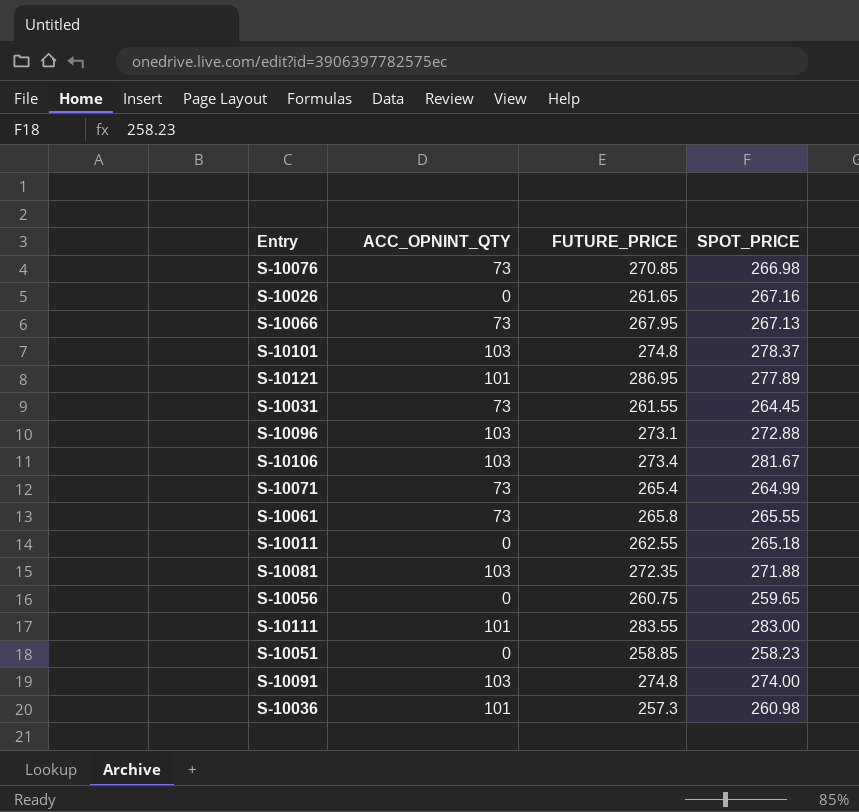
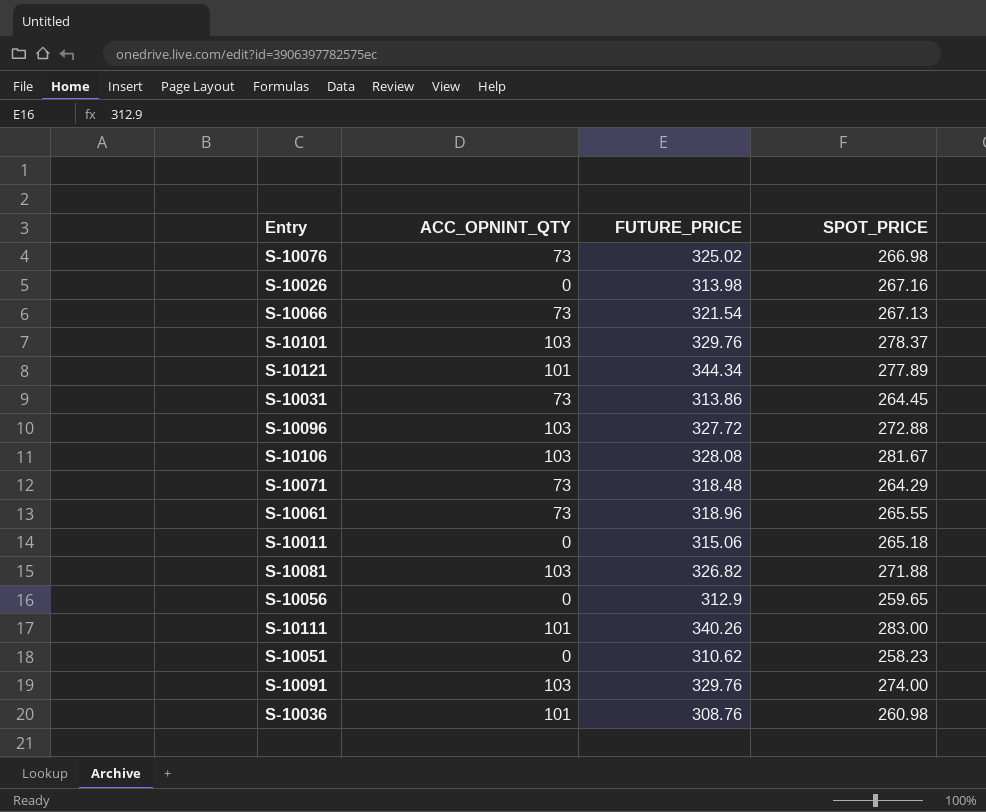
S-10076 | FUTURE_PRICE: 270.85 -> 325.02
S-10026 | FUTURE_PRICE: 261.65 -> 313.98
S-10066 | FUTURE_PRICE: 267.95 -> 321.54
S-10101 | FUTURE_PRICE: 274.8 -> 329.76
S-10121 | FUTURE_PRICE: 286.95 -> 344.34
S-10031 | FUTURE_PRICE: 261.55 -> 313.86
S-10096 | FUTURE_PRICE: 273.1 -> 327.72
S-10106 | FUTURE_PRICE: 273.4 -> 328.08
S-10071 | FUTURE_PRICE: 265.4 -> 318.48
S-10071 | SPOT_PRICE: 264.99 -> 264.29
S-10061 | FUTURE_PRICE: 265.8 -> 318.96
S-10011 | FUTURE_PRICE: 262.55 -> 315.06
S-10081 | FUTURE_PRICE: 272.35 -> 326.82
S-10056 | FUTURE_PRICE: 260.75 -> 312.9
S-10111 | FUTURE_PRICE: 283.55 -> 340.26
S-10051 | FUTURE_PRICE: 258.85 -> 310.62
S-10091 | FUTURE_PRICE: 274.8 -> 329.76
S-10036 | FUTURE_PRICE: 257.3 -> 308.76

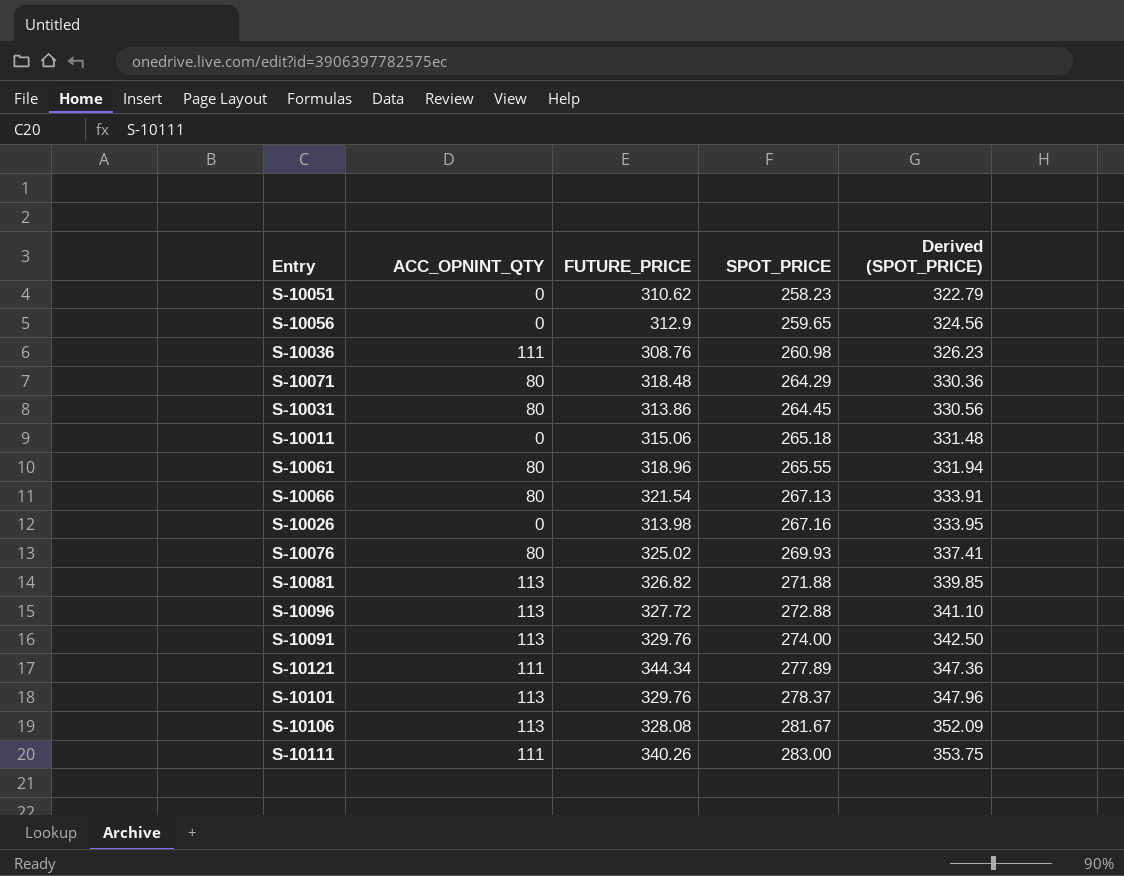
row order: none -> SPOT_PRICE ascending
column Derived (SPOT_PRICE) | formula: none -> [SPOT_PRICE] * 1.25
S-10036 | ACC_OPNINT_QTY: 101 -> 111
S-10071 | ACC_OPNINT_QTY: 73 -> 80
S-10031 | ACC_OPNINT_QTY: 73 -> 80
S-10061 | ACC_OPNINT_QTY: 73 -> 80
S-10066 | ACC_OPNINT_QTY: 73 -> 80
S-10076 | ACC_OPNINT_QTY: 73 -> 80
S-10076 | SPOT_PRICE: 266.98 -> 269.93
S-10081 | ACC_OPNINT_QTY: 103 -> 113
S-10096 | ACC_OPNINT_QTY: 103 -> 113
S-10091 | ACC_OPNINT_QTY: 103 -> 113
S-10121 | ACC_OPNINT_QTY: 101 -> 111
S-10101 | ACC_OPNINT_QTY: 103 -> 113
S-10106 | ACC_OPNINT_QTY: 103 -> 113
S-10111 | ACC_OPNINT_QTY: 101 -> 111

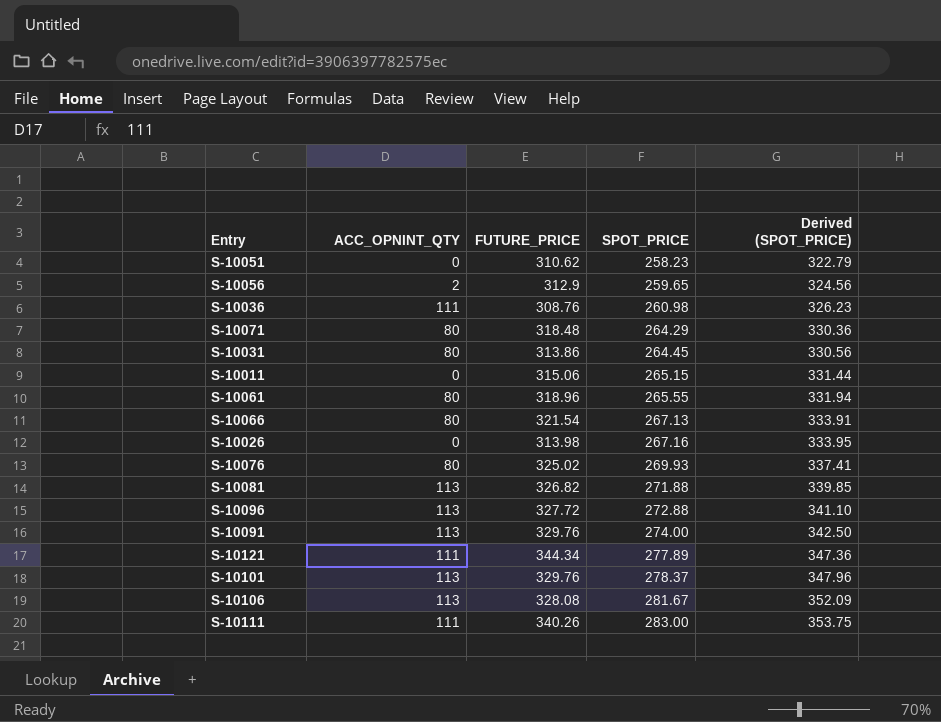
S-10056 | ACC_OPNINT_QTY: 0 -> 2
S-10011 | SPOT_PRICE: 265.18 -> 265.15
S-10011 | Derived (SPOT_PRICE): 331.48 -> 331.44

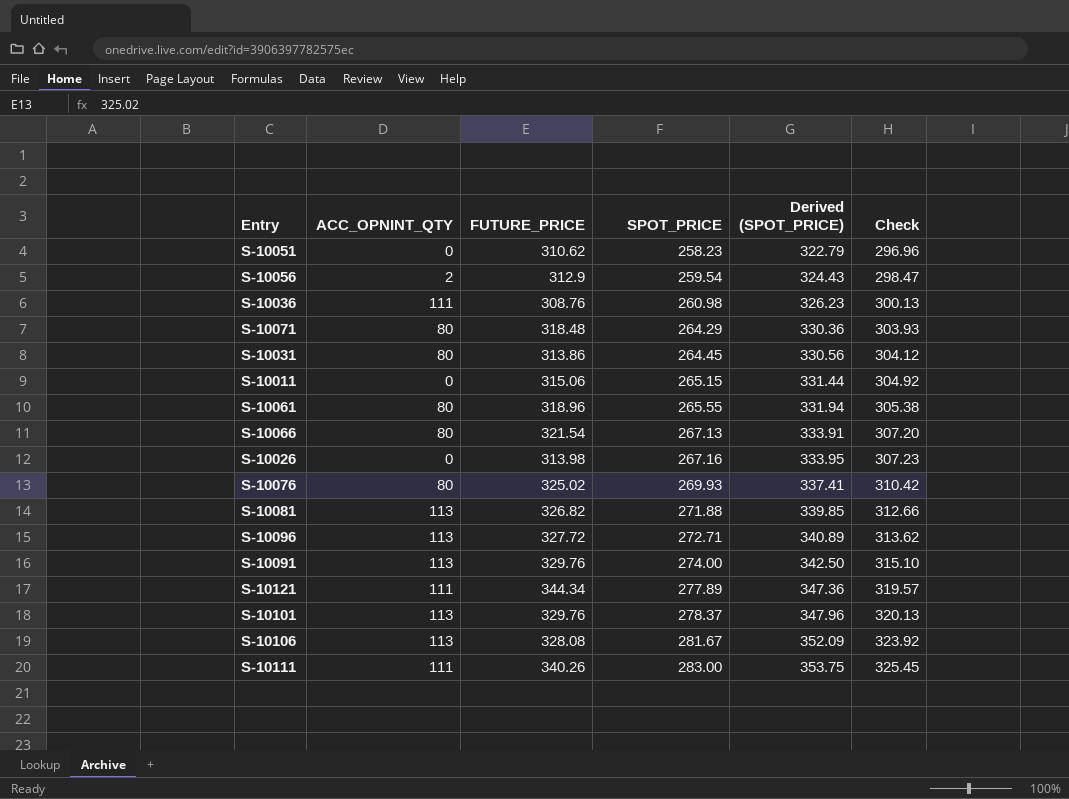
column Check | formula: none -> [SPOT_PRICE] * 1.15
S-10056 | SPOT_PRICE: 259.65 -> 259.54
S-10056 | Derived (SPOT_PRICE): 324.56 -> 324.43
S-10096 | SPOT_PRICE: 272.88 -> 272.71
S-10096 | Derived (SPOT_PRICE): 341.10 -> 340.89

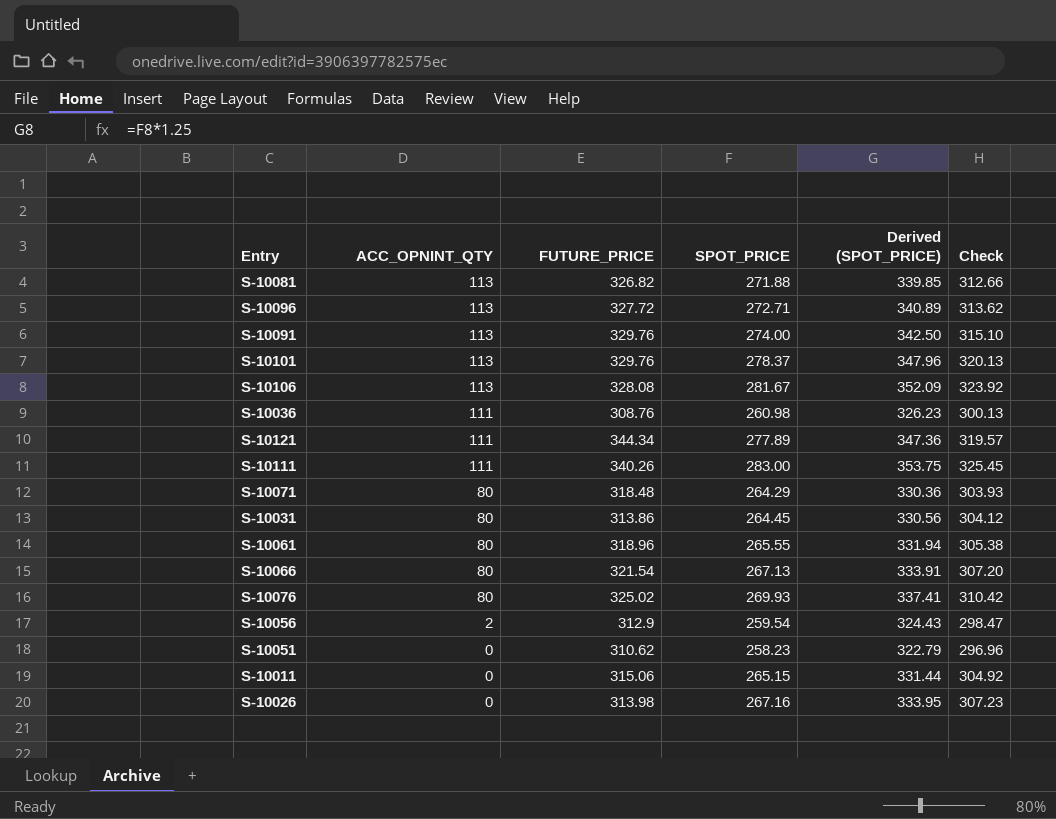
row order: SPOT_PRICE ascending -> ACC_OPNINT_QTY descending

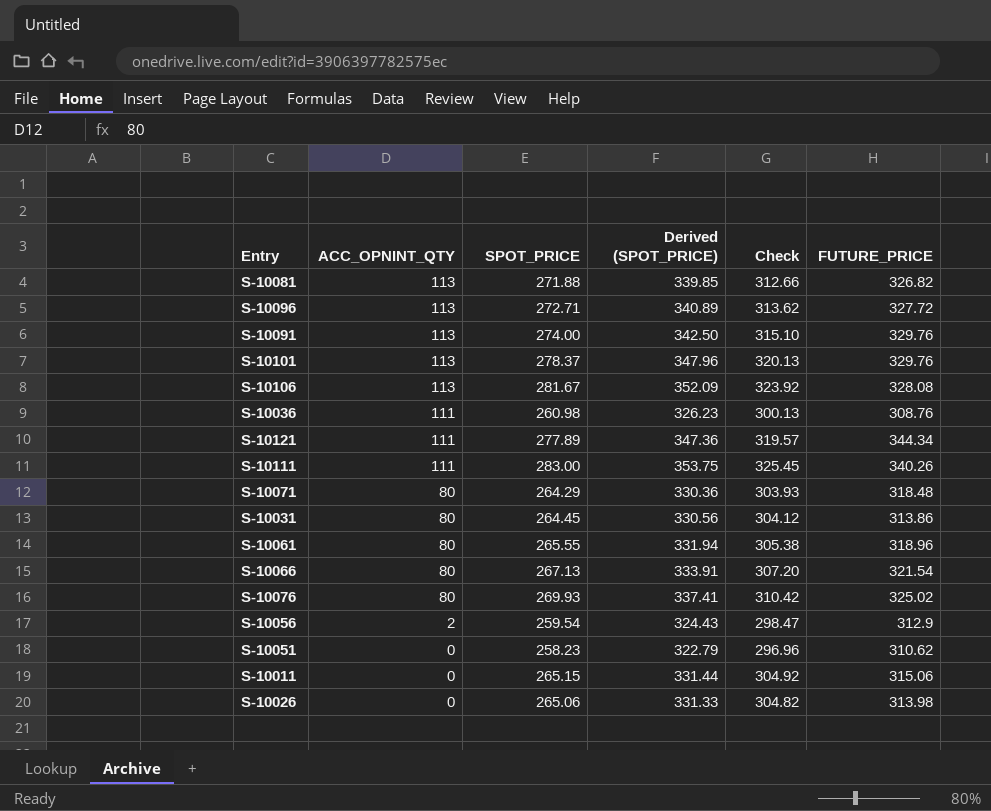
column FUTURE_PRICE | position: 3 -> 6
S-10026 | SPOT_PRICE: 267.16 -> 265.06
S-10026 | Derived (SPOT_PRICE): 333.95 -> 331.33
S-10026 | Check: 307.23 -> 304.82

